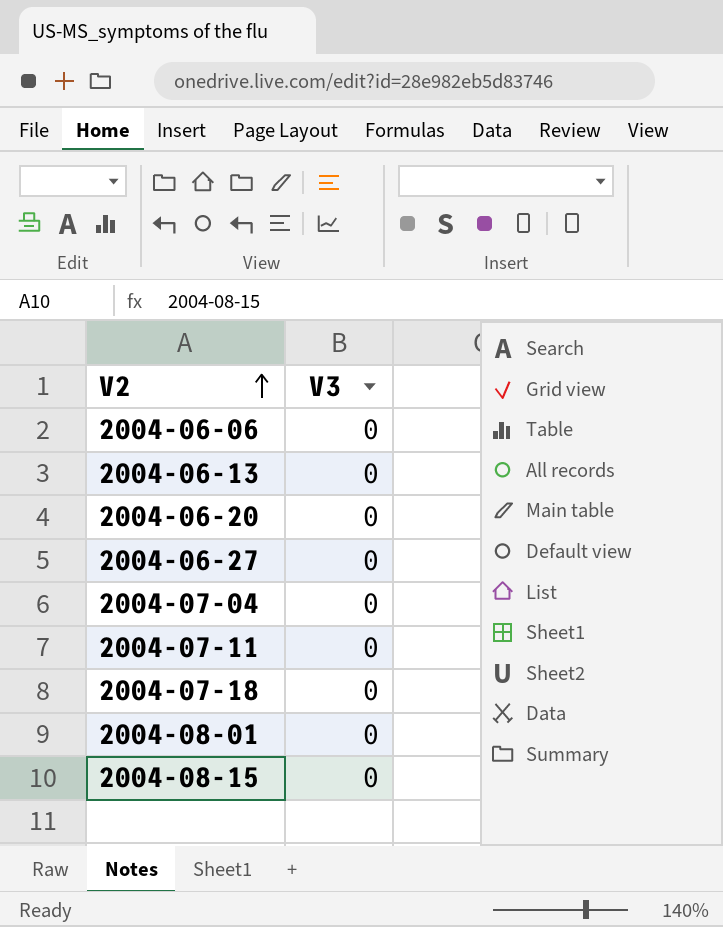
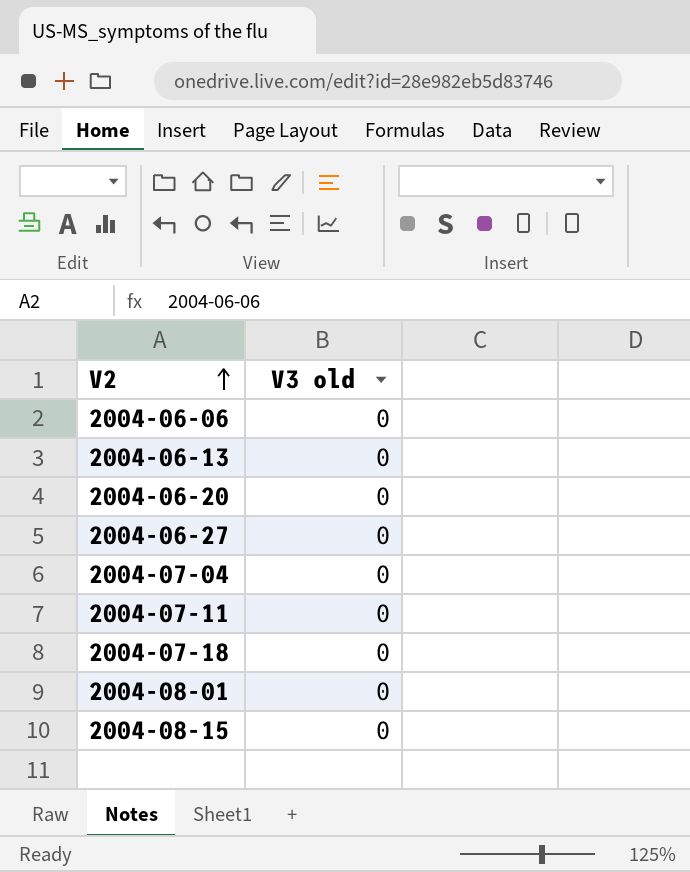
column name: V3 -> V3 old

